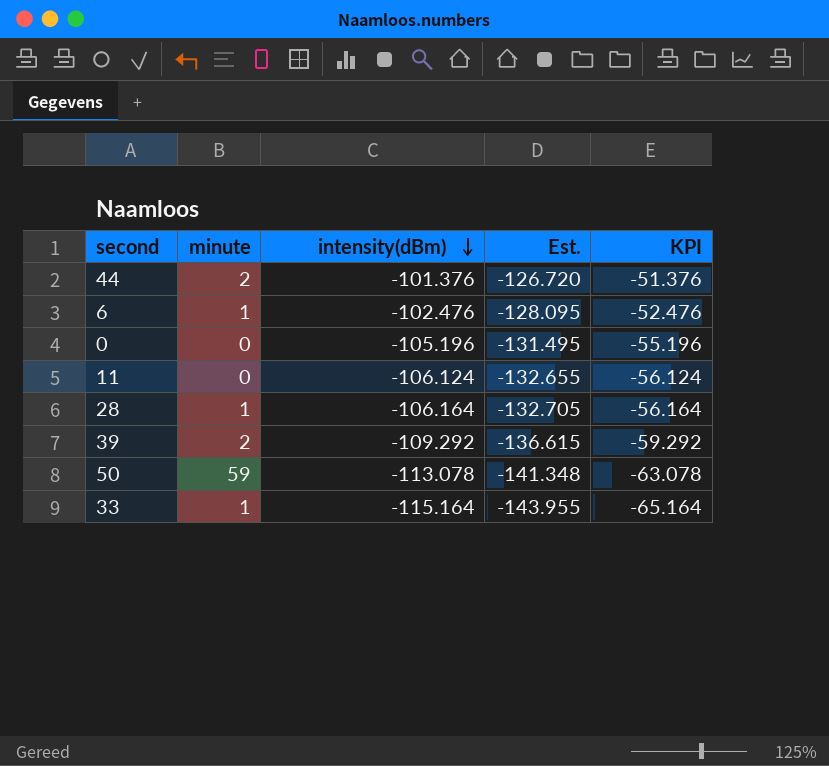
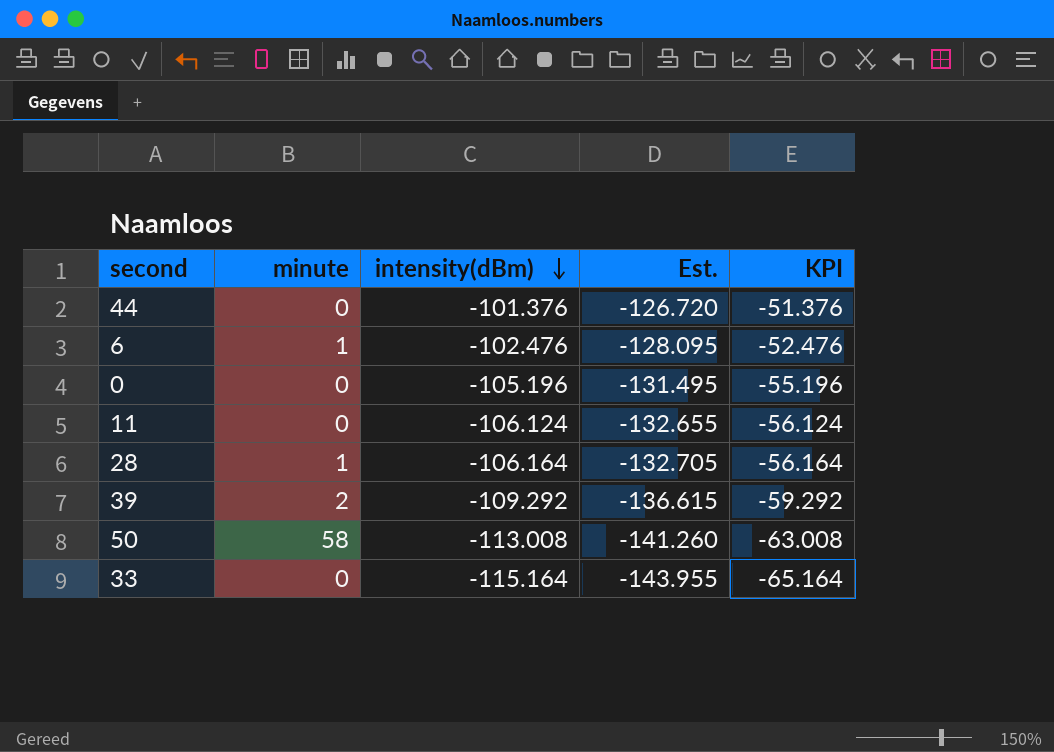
44 | minute: 2 -> 0
50 | minute: 59 -> 58
50 | intensity(dBm): -113.078 -> -113.008
50 | Est.: -141.348 -> -141.260
50 | KPI: -63.078 -> -63.008
33 | minute: 1 -> 0

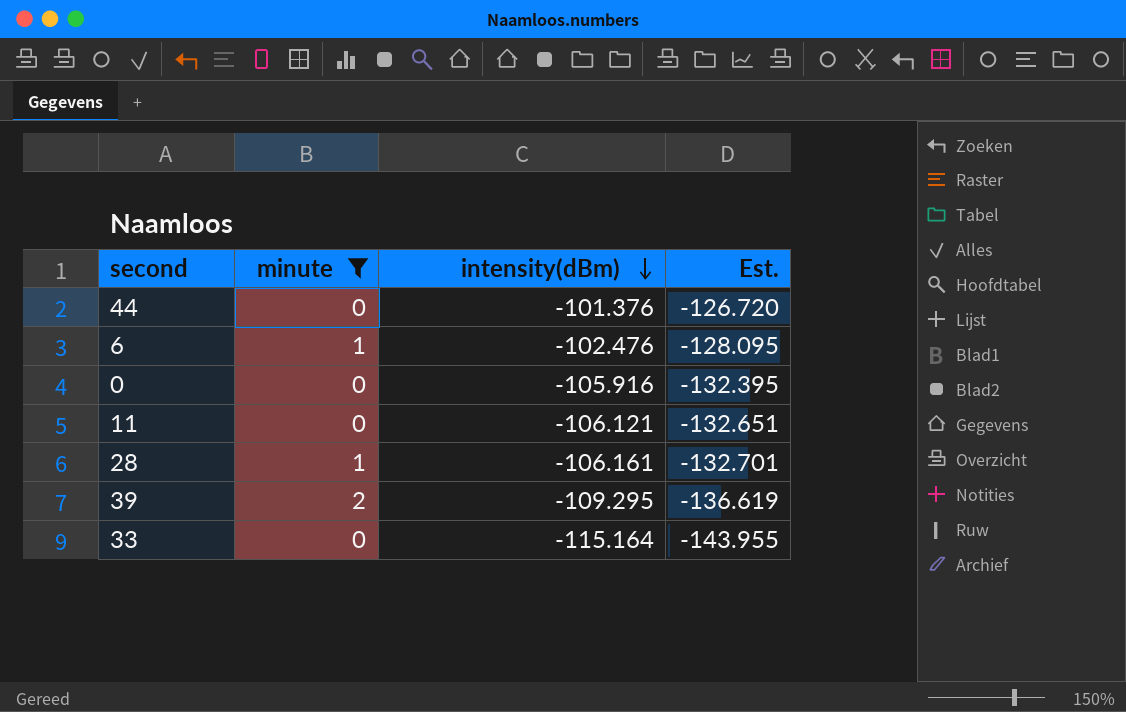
filter: none -> minute != 58
column KPI | formula: [intensity(dBm)] + 50 -> none
0 | intensity(dBm): -105.196 -> -105.916
0 | Est.: -131.495 -> -132.395
11 | intensity(dBm): -106.124 -> -106.121
11 | Est.: -132.655 -> -132.651
28 | intensity(dBm): -106.164 -> -106.161
28 | Est.: -132.705 -> -132.701
39 | intensity(dBm): -109.292 -> -109.295
39 | Est.: -136.615 -> -136.619

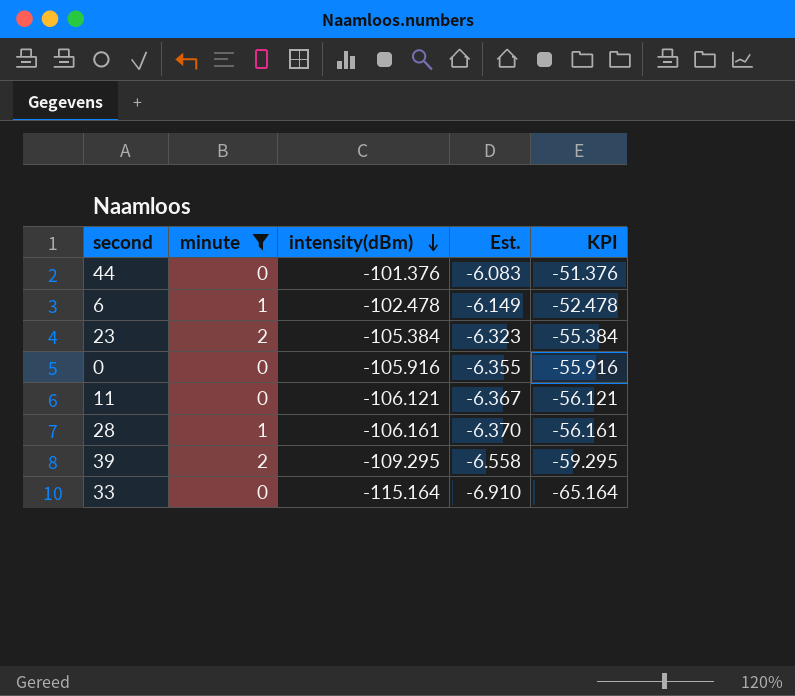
column Est. | formula: [intensity(dBm)] * 1.25 -> [intensity(dBm)] * 0.06
column KPI | formula: none -> [intensity(dBm)] + 50
6 | intensity(dBm): -102.476 -> -102.478
row 23: none -> 2 | -105.384 | -6.323 | -55.384

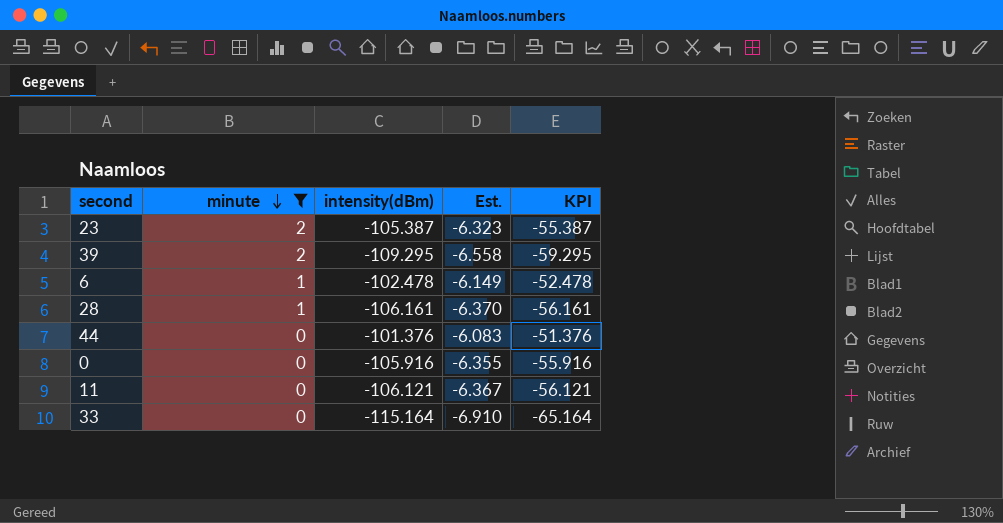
row order: intensity(dBm) descending -> minute descending
23 | intensity(dBm): -105.384 -> -105.387
23 | KPI: -55.384 -> -55.387

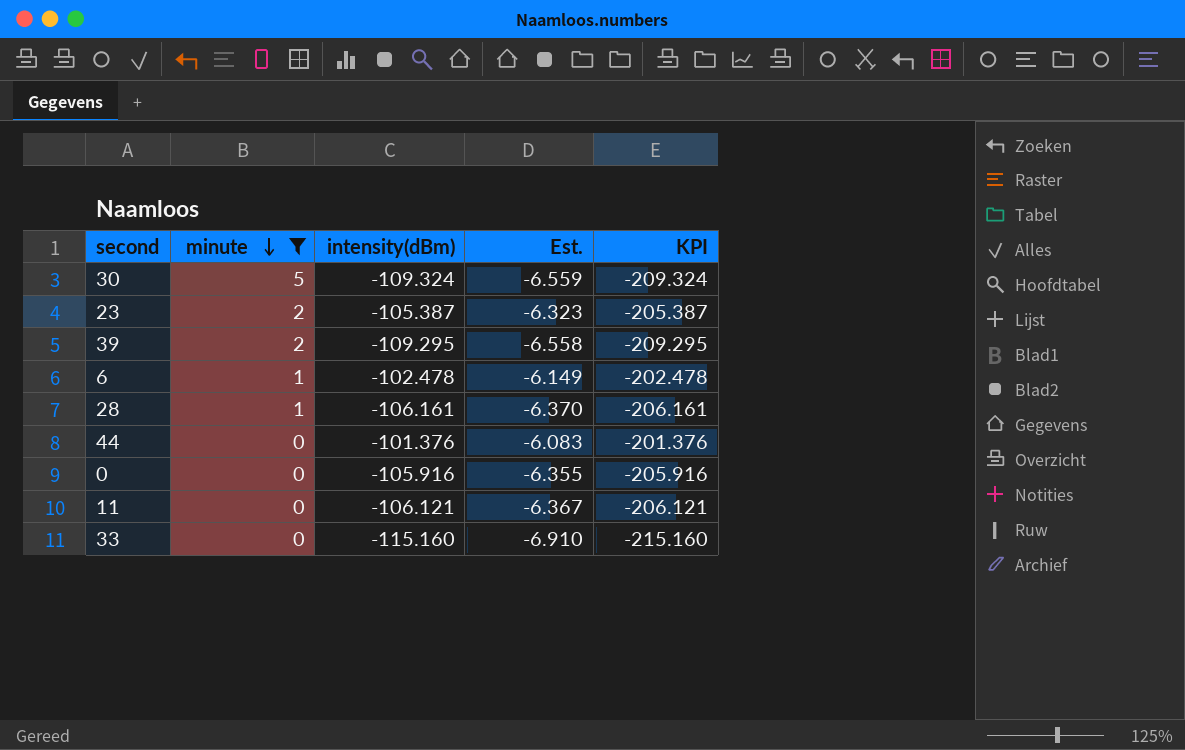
column KPI | formula: [intensity(dBm)] + 50 -> [intensity(dBm)] - 100
row 30: none -> 5 | -109.324 | -6.559 | -209.324
33 | intensity(dBm): -115.164 -> -115.160

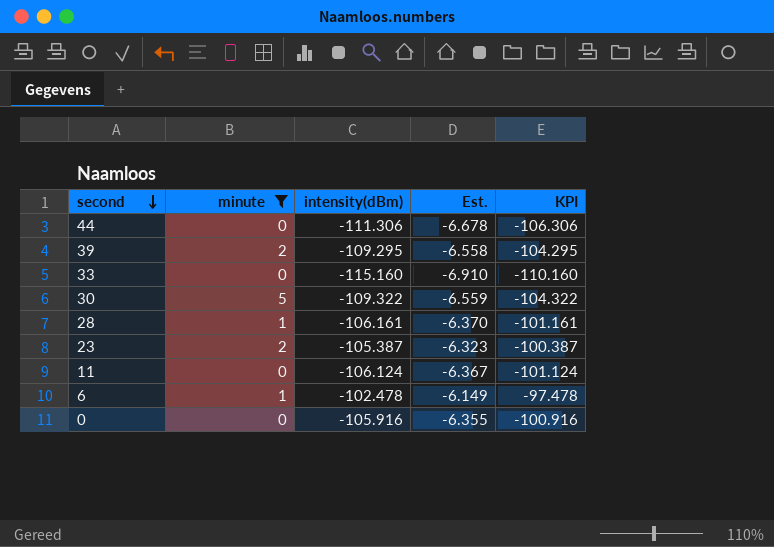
row order: minute descending -> second descending
column KPI | formula: [intensity(dBm)] - 100 -> [intensity(dBm)] + 5
44 | intensity(dBm): -101.376 -> -111.306
44 | Est.: -6.083 -> -6.678
30 | intensity(dBm): -109.324 -> -109.322
11 | intensity(dBm): -106.121 -> -106.124

